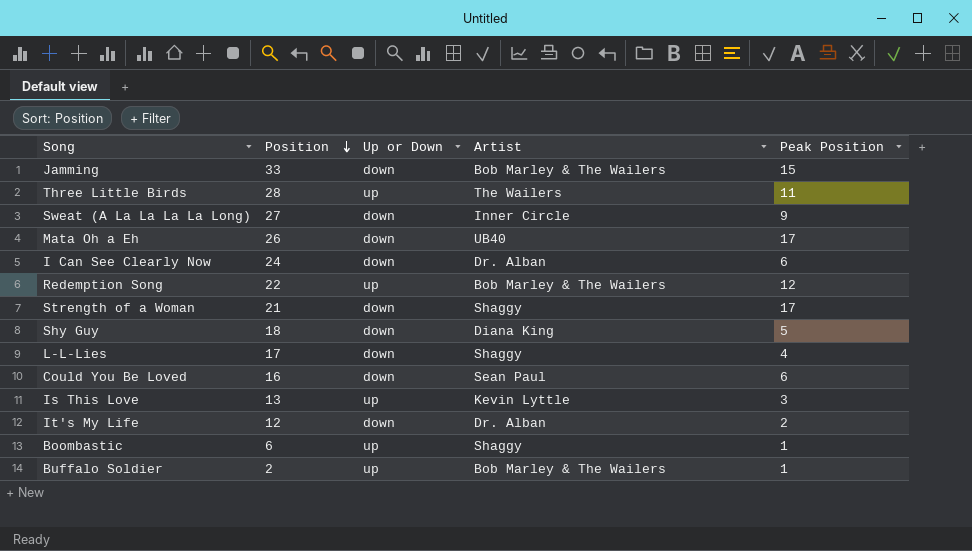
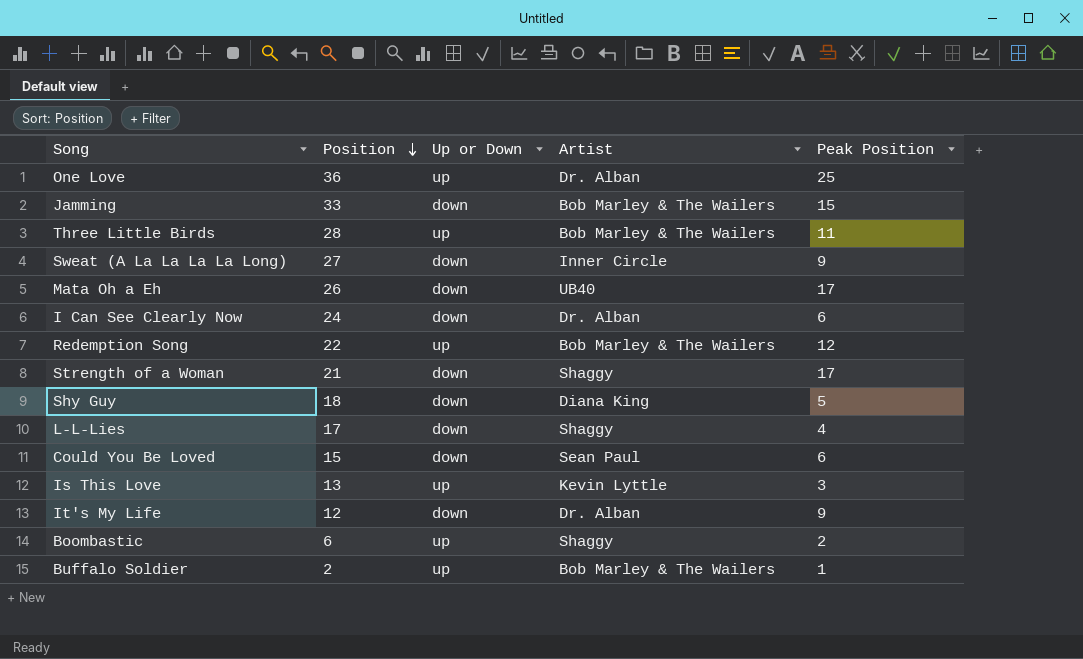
row One Love: none -> 36 | up | Dr. Alban | 25
Three Little Birds | Artist: The Wailers -> Bob Marley & The Wailers
Could You Be Loved | Position: 16 -> 15
It's My Life | Peak Position: 2 -> 9
Boombastic | Peak Position: 1 -> 2

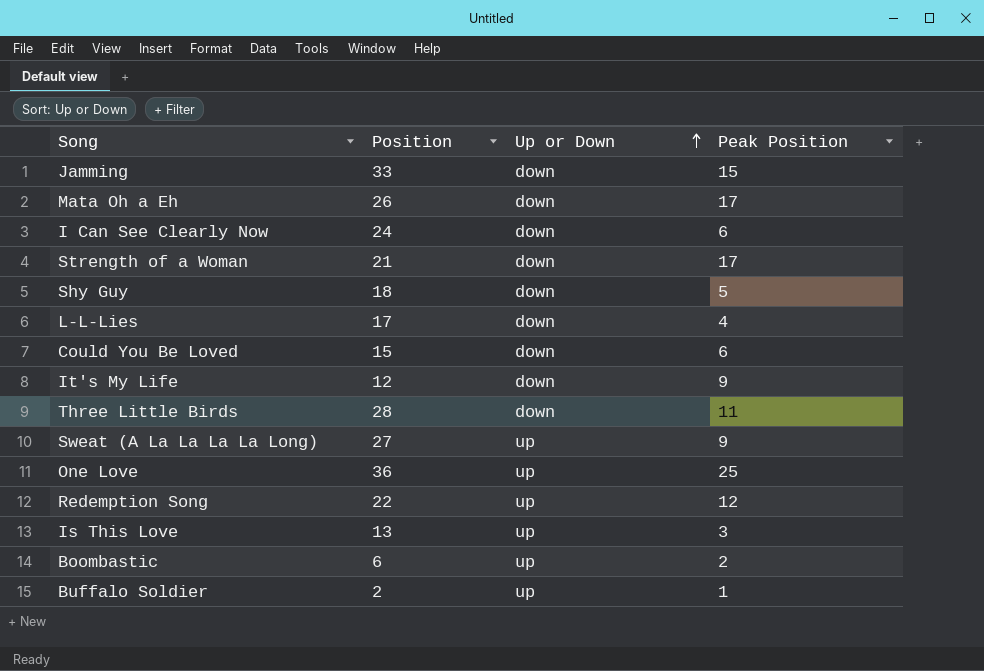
row order: Position descending -> Up or Down ascending
column Artist | position: 4 -> none
Three Little Birds | Up or Down: up -> down
Sweat (A La La La La Long) | Up or Down: down -> up

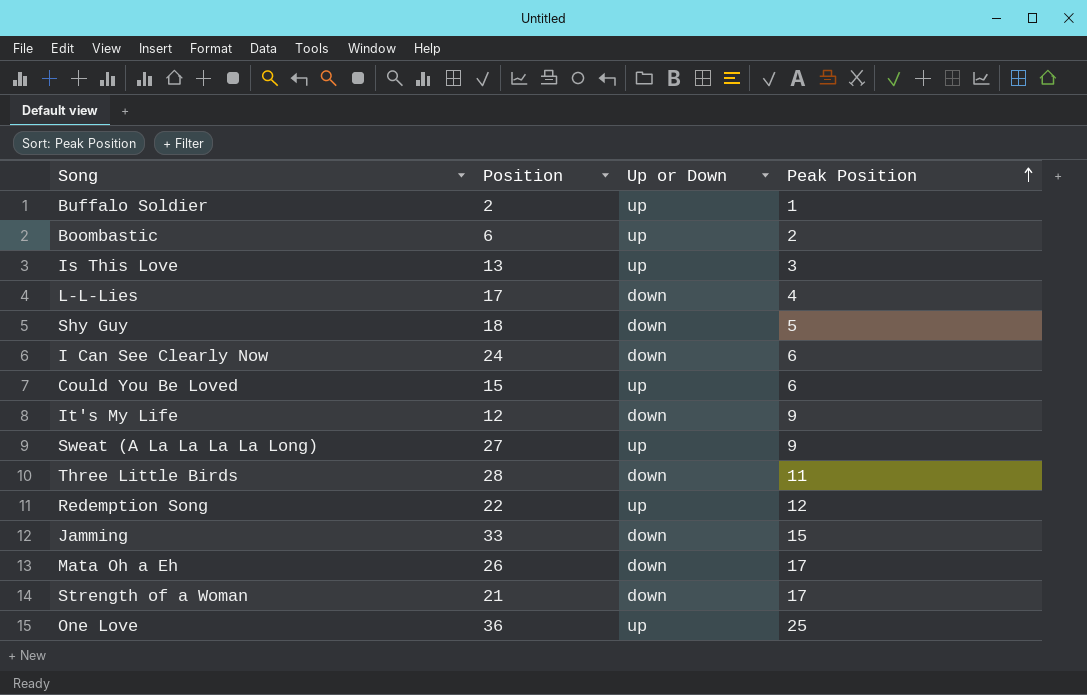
row order: Up or Down ascending -> Peak Position ascending
Could You Be Loved | Up or Down: down -> up

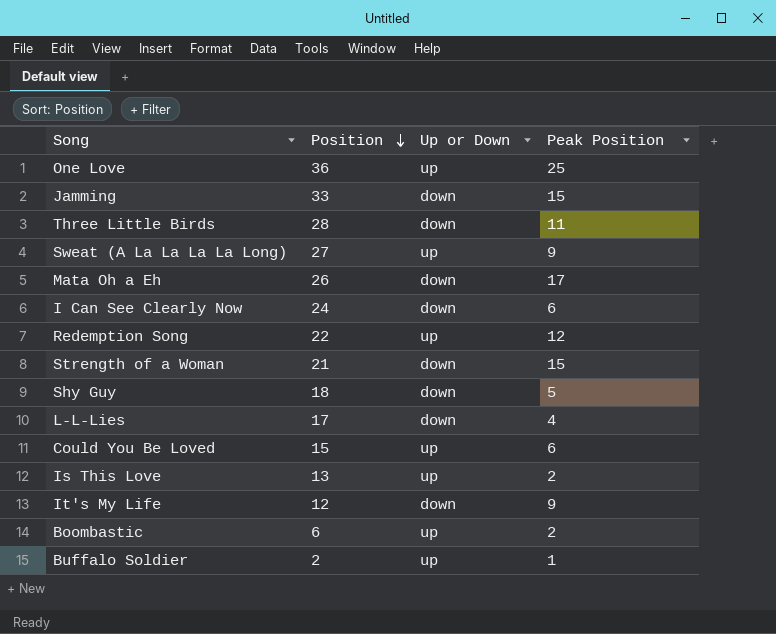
row order: Peak Position ascending -> Position descending
Strength of a Woman | Peak Position: 17 -> 15
Is This Love | Peak Position: 3 -> 2

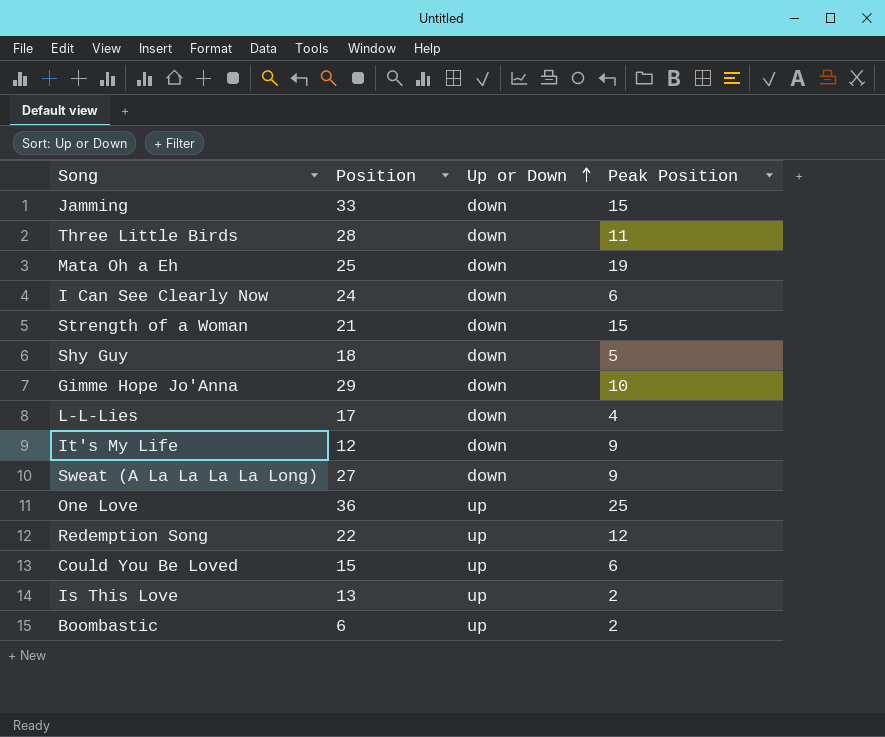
row order: Position descending -> Up or Down ascending
row Buffalo Soldier: 2 | up | 1 -> none
Mata Oh a Eh | Position: 26 -> 25
Mata Oh a Eh | Peak Position: 17 -> 19
row Gimme Hope Jo'Anna: none -> 29 | down | 10
Sweat (A La La La La Long) | Up or Down: up -> down

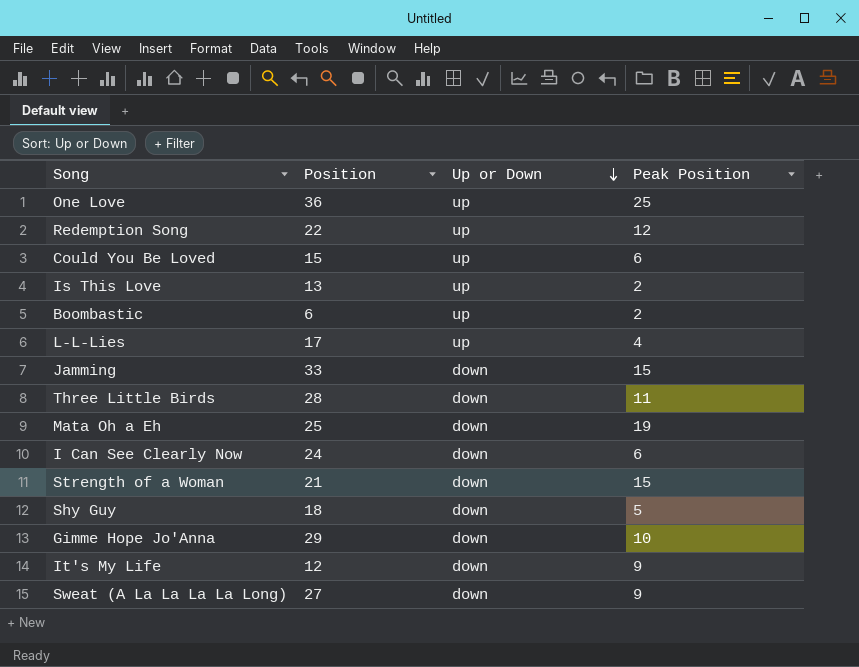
row order: Up or Down ascending -> Up or Down descending
L-L-Lies | Up or Down: down -> up

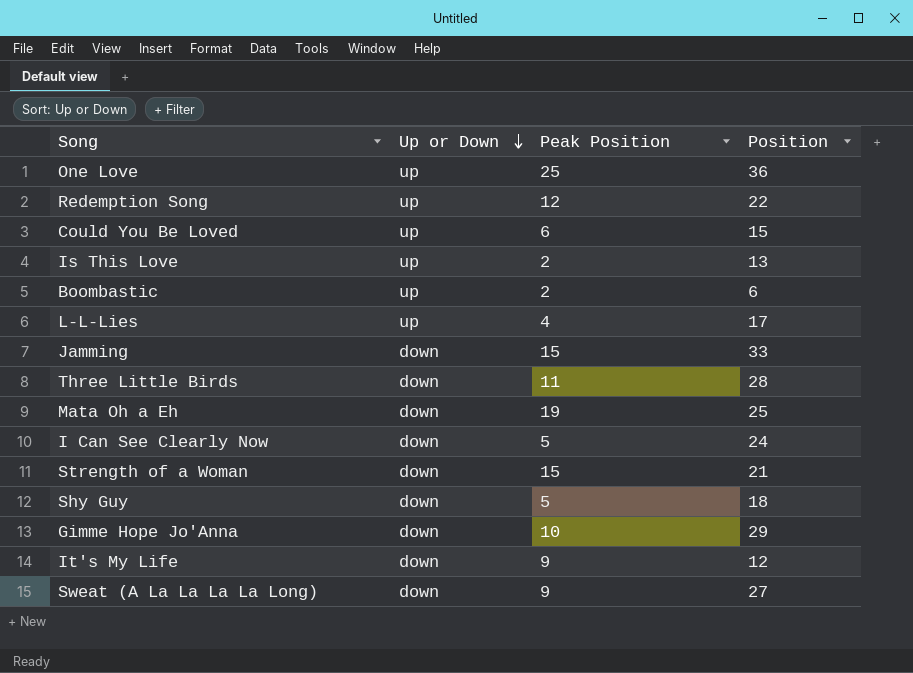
column Position | position: 2 -> 4
I Can See Clearly Now | Peak Position: 6 -> 5

